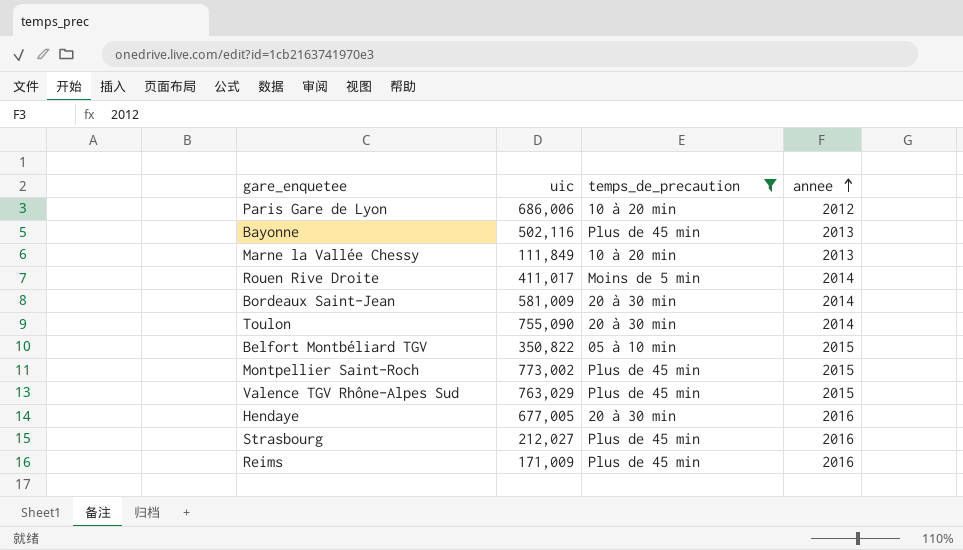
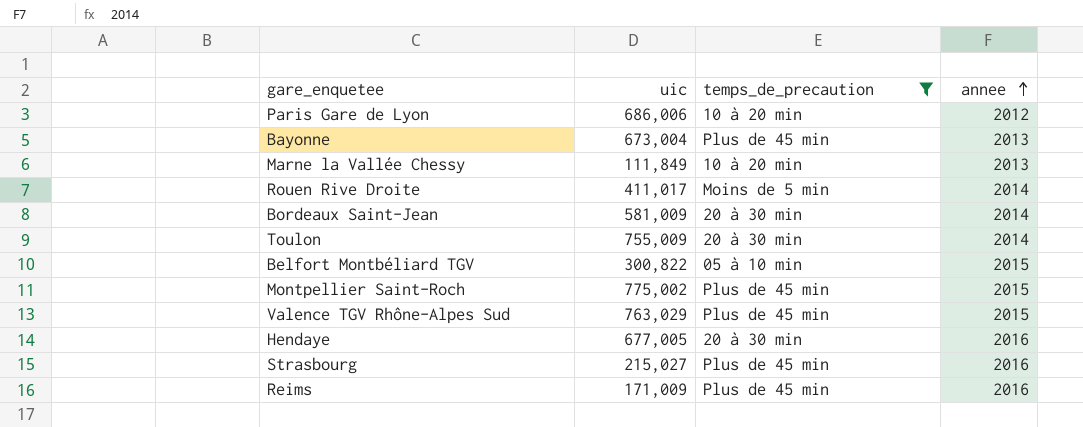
Bayonne | uic: 502,116 -> 673,004
Toulon | uic: 755,090 -> 755,009
Belfort Montbéliard TGV | uic: 350,822 -> 300,822
Montpellier Saint-Roch | uic: 773,002 -> 775,002
Strasbourg | uic: 212,027 -> 215,027

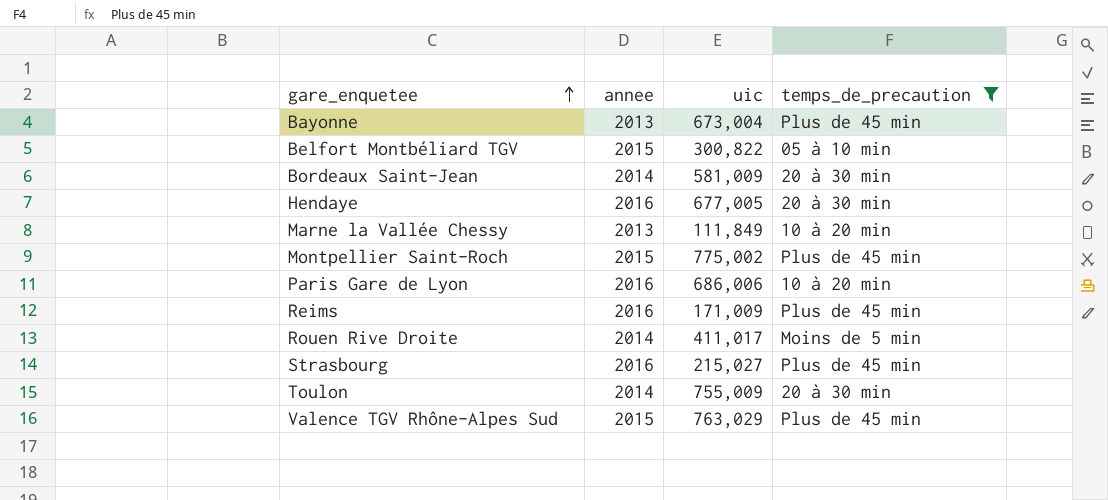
row order: annee ascending -> gare_enquetee ascending
column annee | position: 4 -> 2
Paris Gare de Lyon | annee: 2012 -> 2016

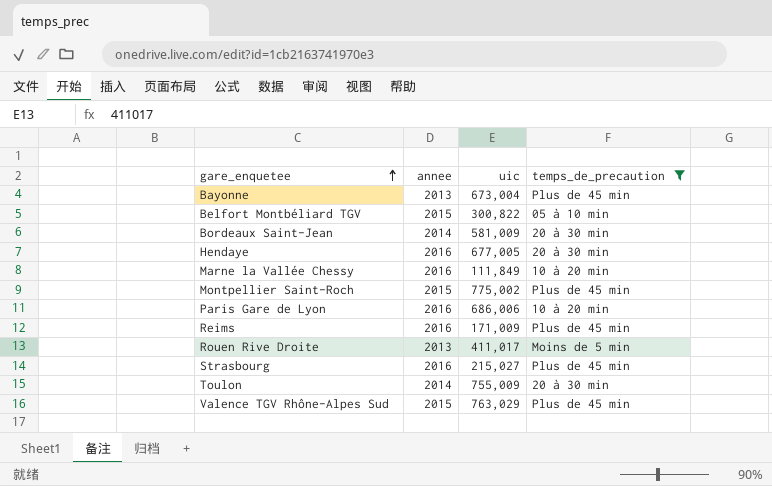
Marne la Vallée Chessy | annee: 2013 -> 2016
Rouen Rive Droite | annee: 2014 -> 2013

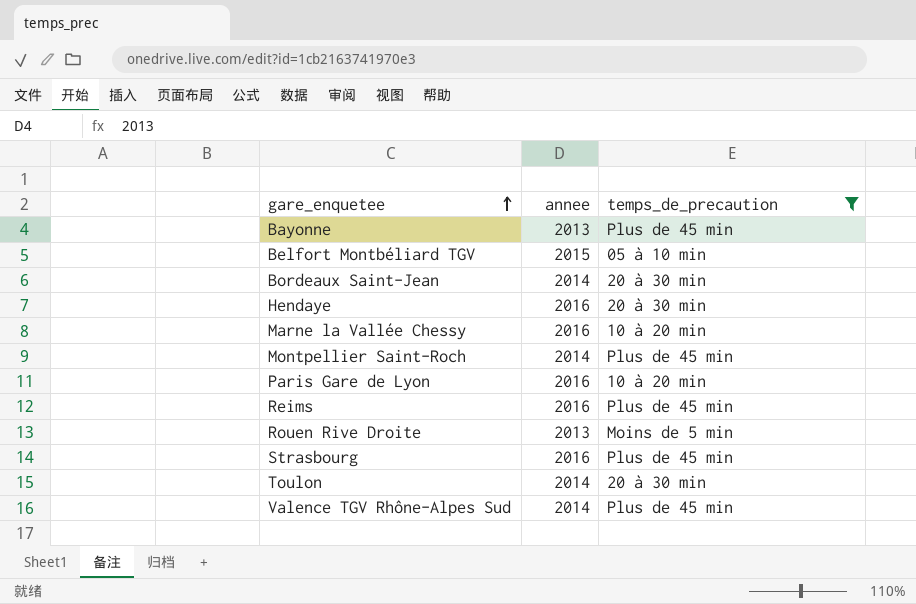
column uic | position: 3 -> none
Montpellier Saint-Roch | annee: 2015 -> 2014
Valence TGV Rhône-Alpes Sud | annee: 2015 -> 2014

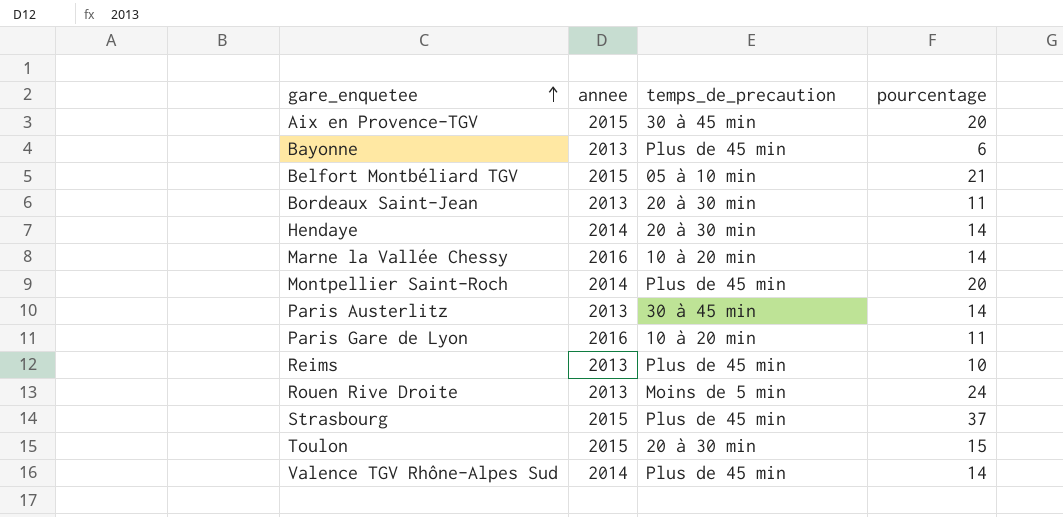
filter: temps_de_precaution != 30 à 45 min -> none
column pourcentage | position: none -> 4
Bordeaux Saint-Jean | annee: 2014 -> 2013
Hendaye | annee: 2016 -> 2014
Reims | annee: 2016 -> 2013
Strasbourg | annee: 2016 -> 2015
Toulon | annee: 2014 -> 2015

